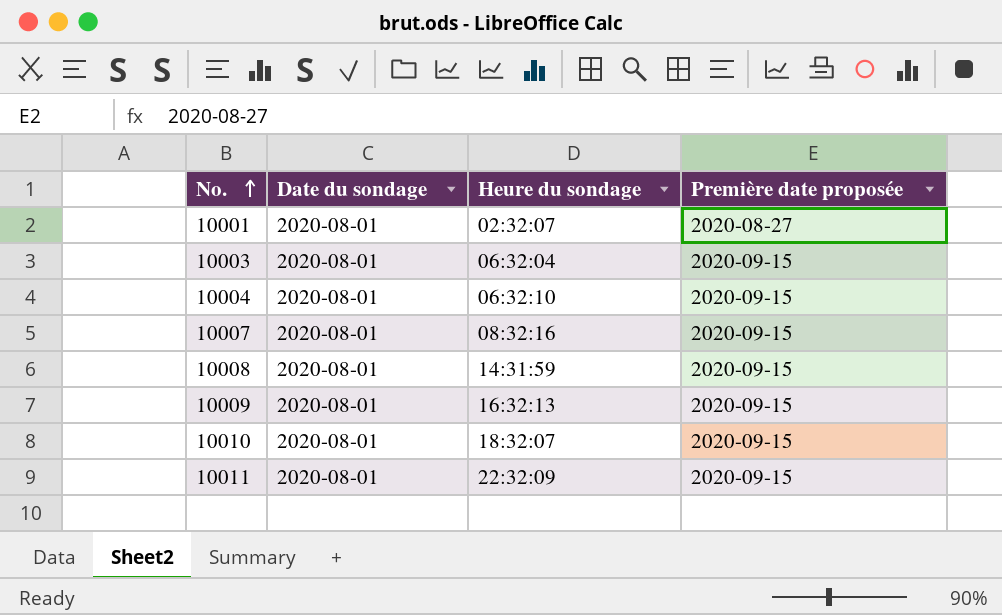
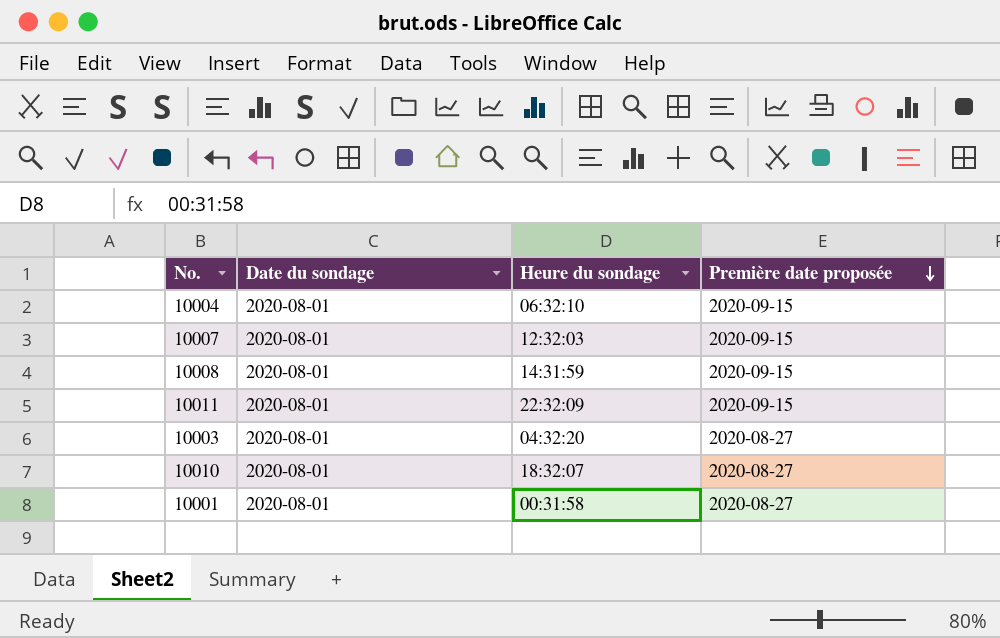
row order: No. ascending -> Première date proposée descending
row 10009: 2020-08-01 | 16:32:13 | 2020-09-15 -> none
10007 | Heure du sondage: 08:32:16 -> 12:32:03
10003 | Heure du sondage: 06:32:04 -> 04:32:20
10003 | Première date proposée: 2020-09-15 -> 2020-08-27
10010 | Première date proposée: 2020-09-15 -> 2020-08-27
10001 | Heure du sondage: 02:32:07 -> 00:31:58

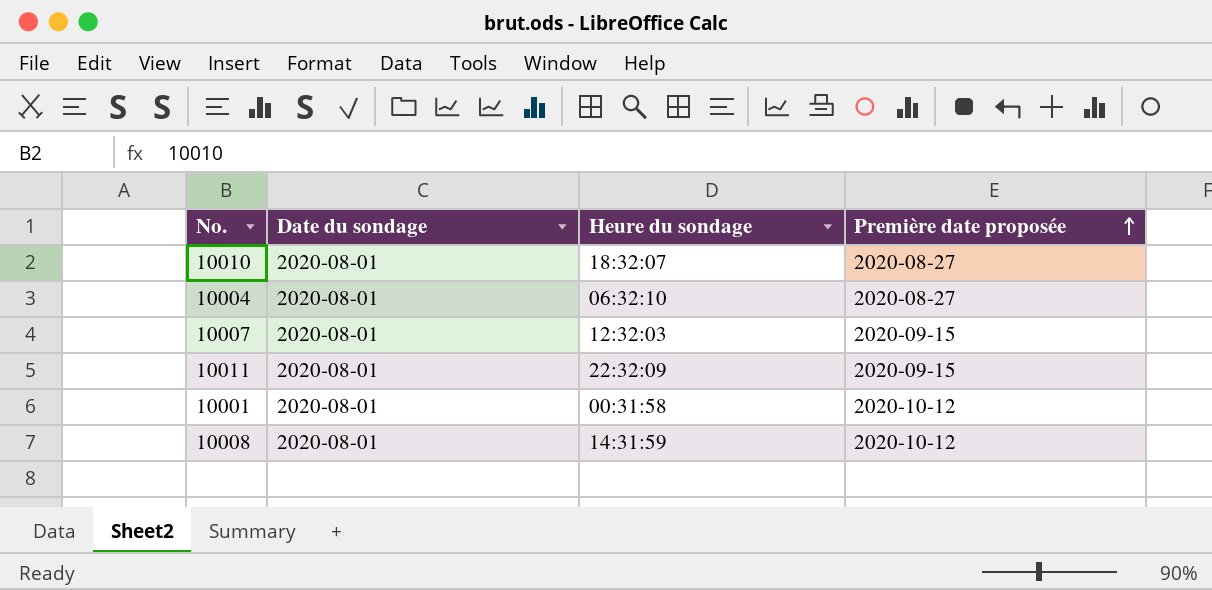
row order: Première date proposée descending -> Première date proposée ascending
row 10003: 2020-08-01 | 04:32:20 | 2020-08-27 -> none
10004 | Première date proposée: 2020-09-15 -> 2020-08-27
10001 | Première date proposée: 2020-08-27 -> 2020-10-12
10008 | Première date proposée: 2020-09-15 -> 2020-10-12

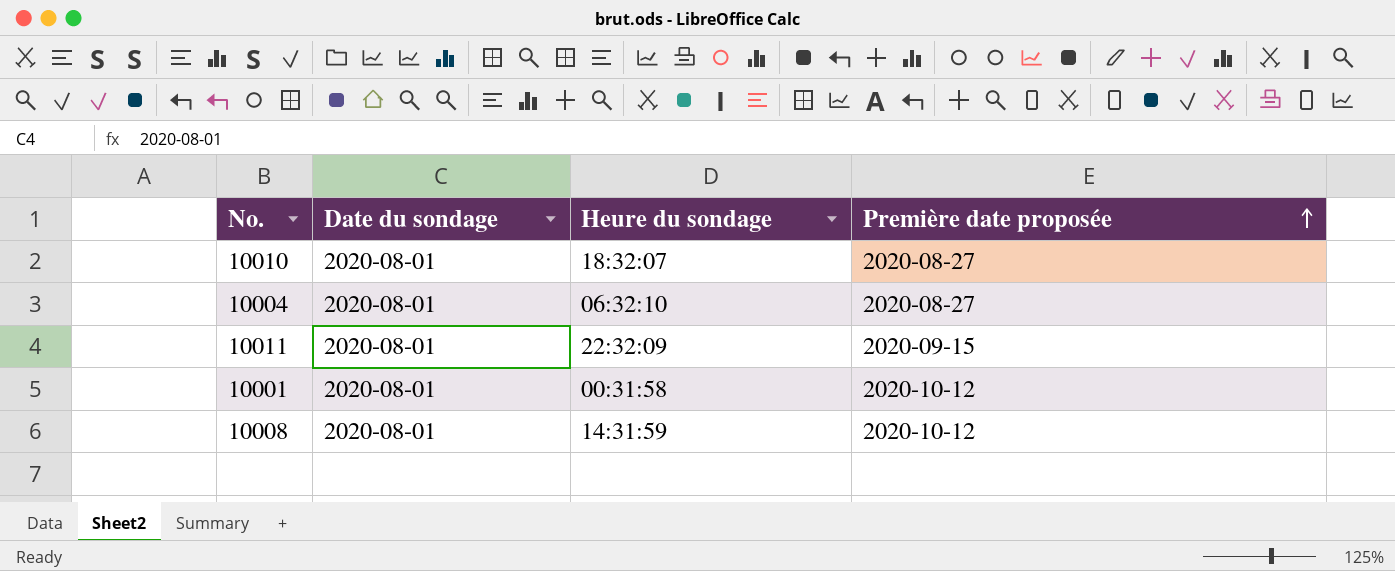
row 10007: 2020-08-01 | 12:32:03 | 2020-09-15 -> none

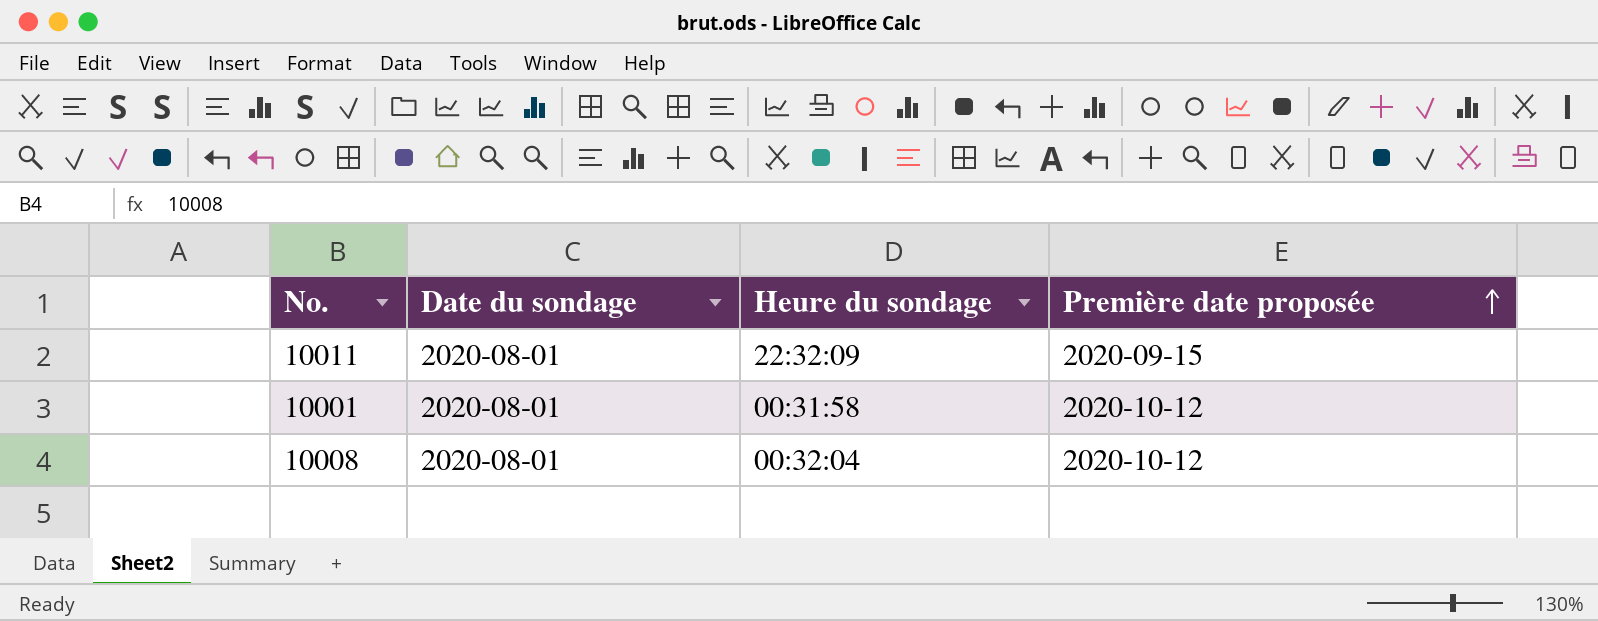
row 10010: 2020-08-01 | 18:32:07 | 2020-08-27 -> none
row 10004: 2020-08-01 | 06:32:10 | 2020-08-27 -> none
10008 | Heure du sondage: 14:31:59 -> 00:32:04

